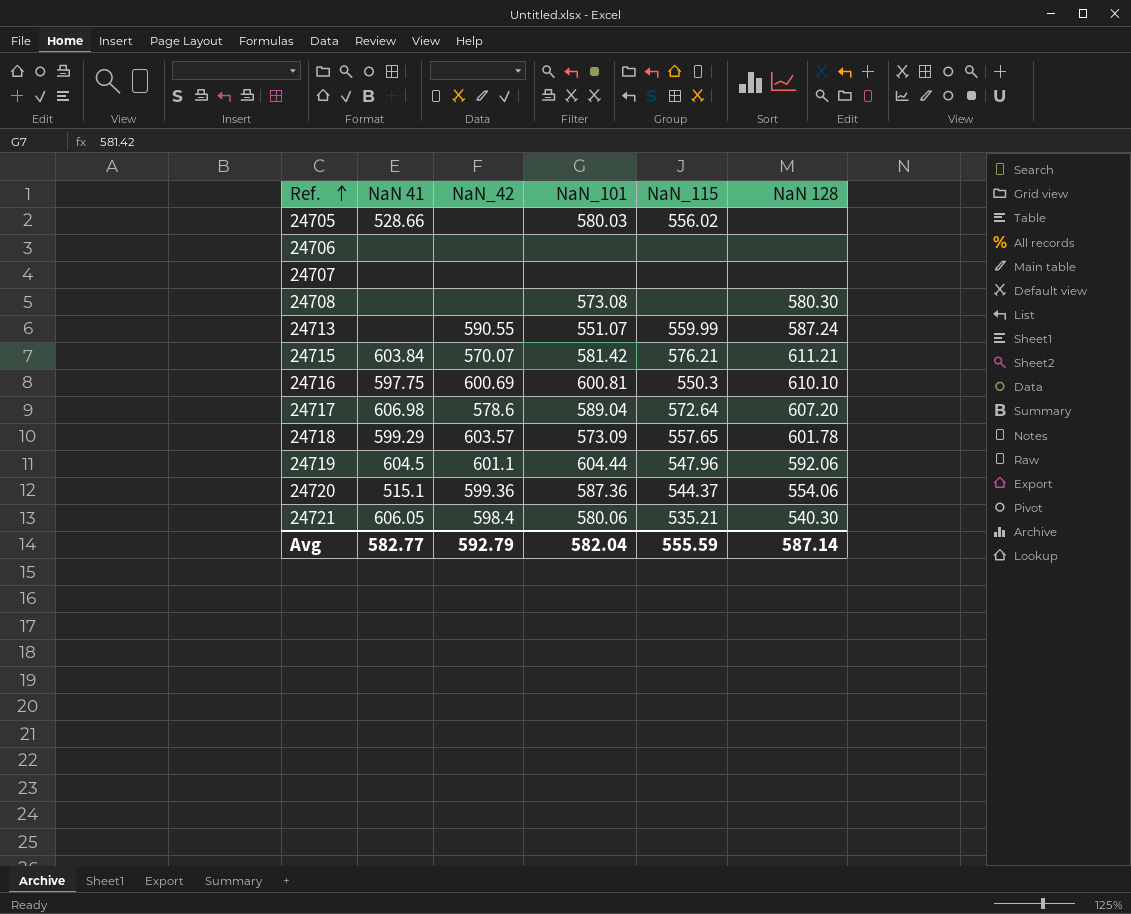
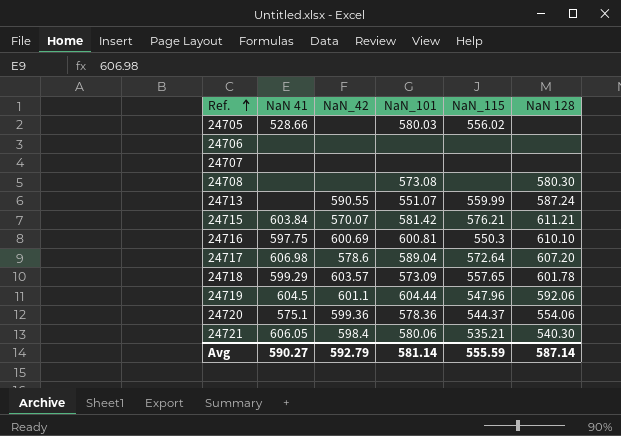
24720 | NaN 41: 515.1 -> 575.1
24720 | NaN_101: 587.36 -> 578.36
Avg | NaN 41: 582.77 -> 590.27
Avg | NaN_101: 582.04 -> 581.14

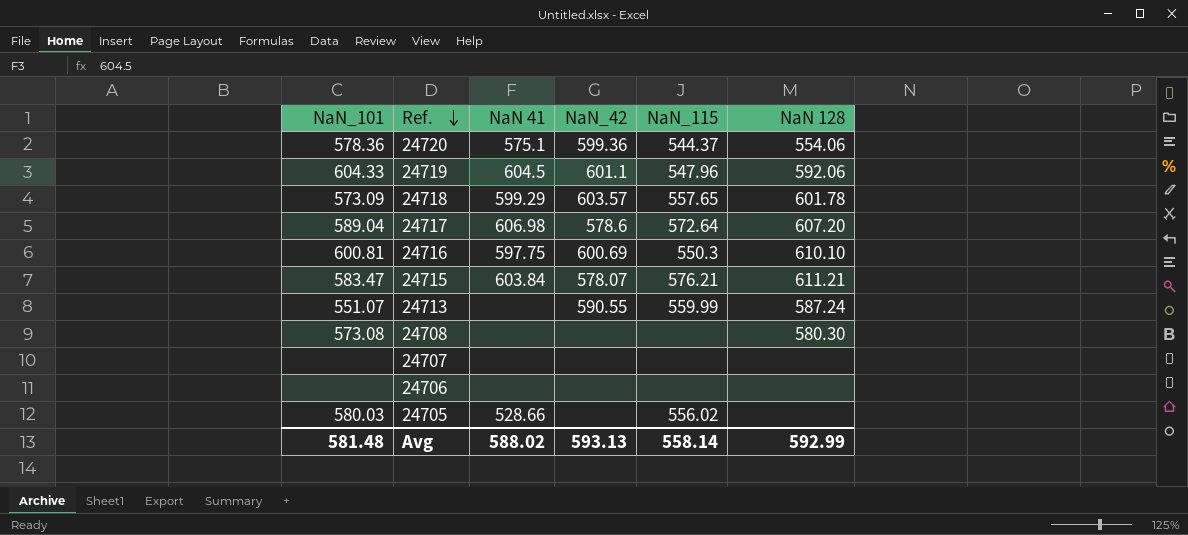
row order: Ref. ascending -> Ref. descending
column NaN_101 | position: 4 -> 1
row 24721: 606.05 | 598.4 | 580.06 | 535.21 | 540.30 -> none
24719 | NaN_101: 604.44 -> 604.33
24715 | NaN_101: 581.42 -> 583.47
24715 | NaN_42: 570.07 -> 578.07
Avg | NaN_101: 581.14 -> 581.48
Avg | NaN 41: 590.27 -> 588.02
Avg | NaN_42: 592.79 -> 593.13
Avg | NaN_115: 555.59 -> 558.14
Avg | NaN 128: 587.14 -> 592.99

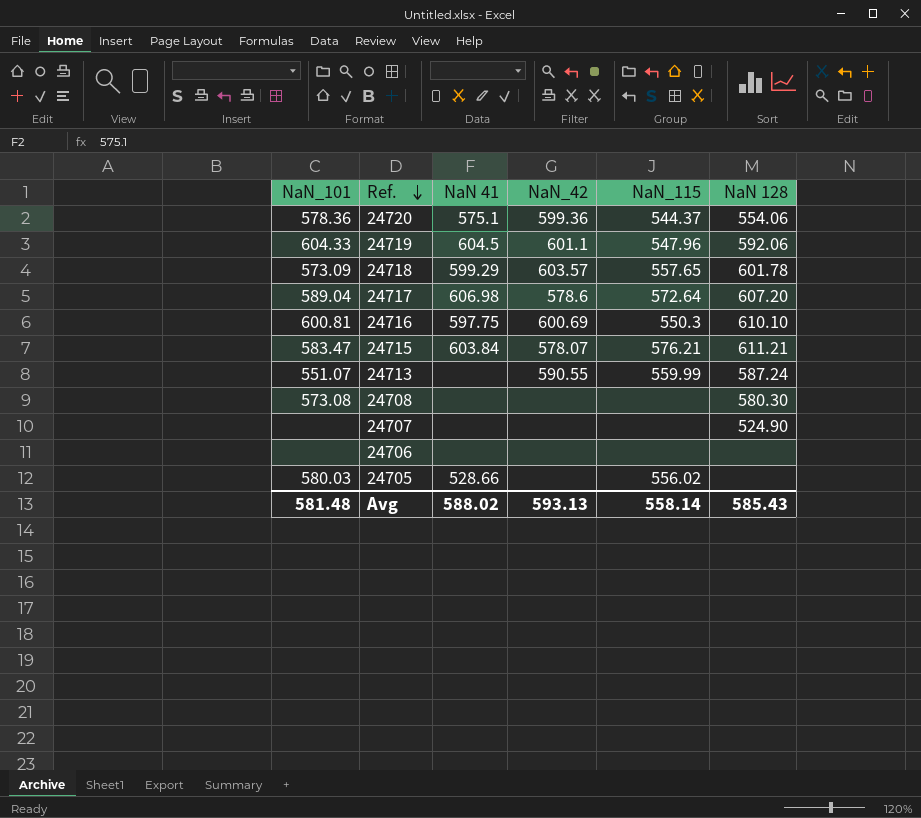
24707 | NaN 128: none -> 524.90
Avg | NaN 128: 592.99 -> 585.43

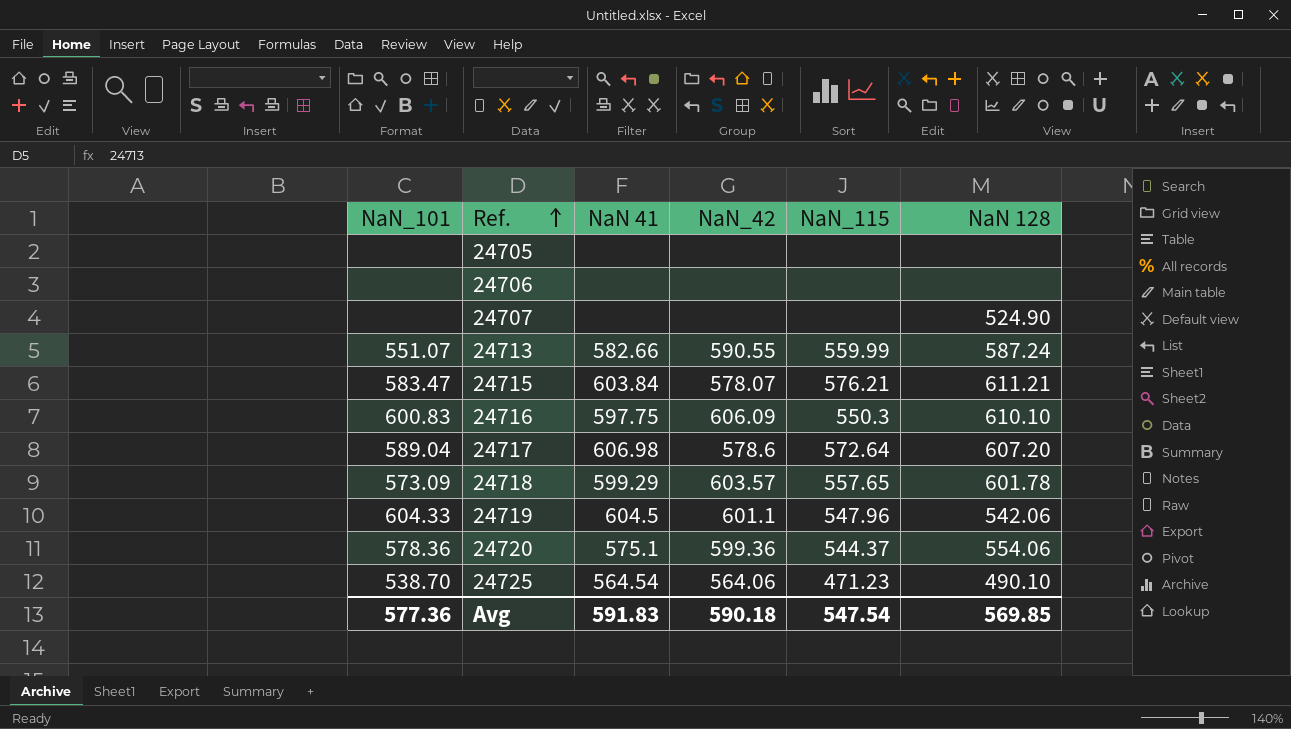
row order: Ref. descending -> Ref. ascending
row 24708: 573.08 | none | none | none | 580.30 -> none
24705 | NaN_101: 580.03 -> none
24705 | NaN 41: 528.66 -> none
24705 | NaN_115: 556.02 -> none
24713 | NaN 41: none -> 582.66
24716 | NaN_101: 600.81 -> 600.83
24716 | NaN_42: 600.69 -> 606.09
24719 | NaN 128: 592.06 -> 542.06
row 24725: none -> 538.70 | 564.54 | 564.06 | 471.23 | 490.10
Avg | NaN_101: 581.48 -> 577.36
Avg | NaN 41: 588.02 -> 591.83
Avg | NaN_42: 593.13 -> 590.18
Avg | NaN_115: 558.14 -> 547.54
Avg | NaN 128: 585.43 -> 569.85

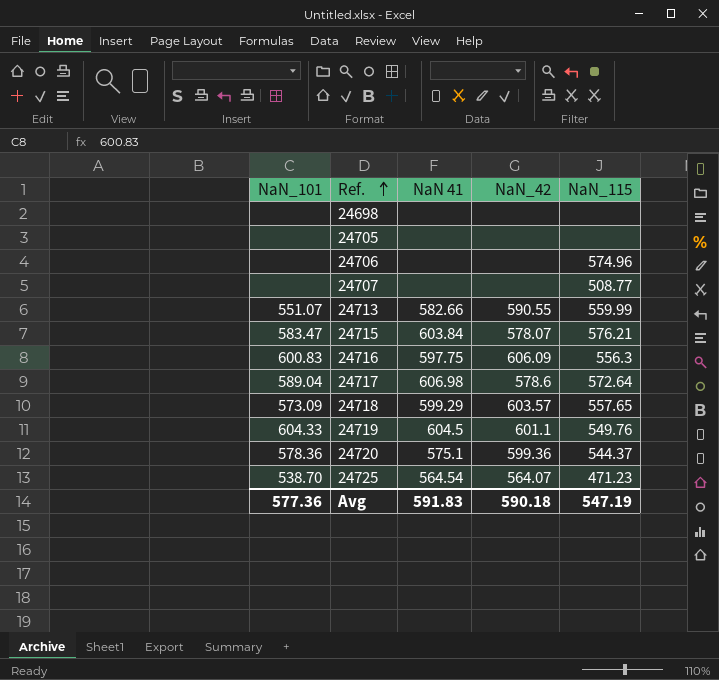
column NaN 128 | position: 6 -> none
row 24698: none -> none | none | none | none
24706 | NaN_115: none -> 574.96
24707 | NaN_115: none -> 508.77
24716 | NaN_115: 550.3 -> 556.3
24719 | NaN_115: 547.96 -> 549.76
24725 | NaN_42: 564.06 -> 564.07
Avg | NaN_115: 547.54 -> 547.19

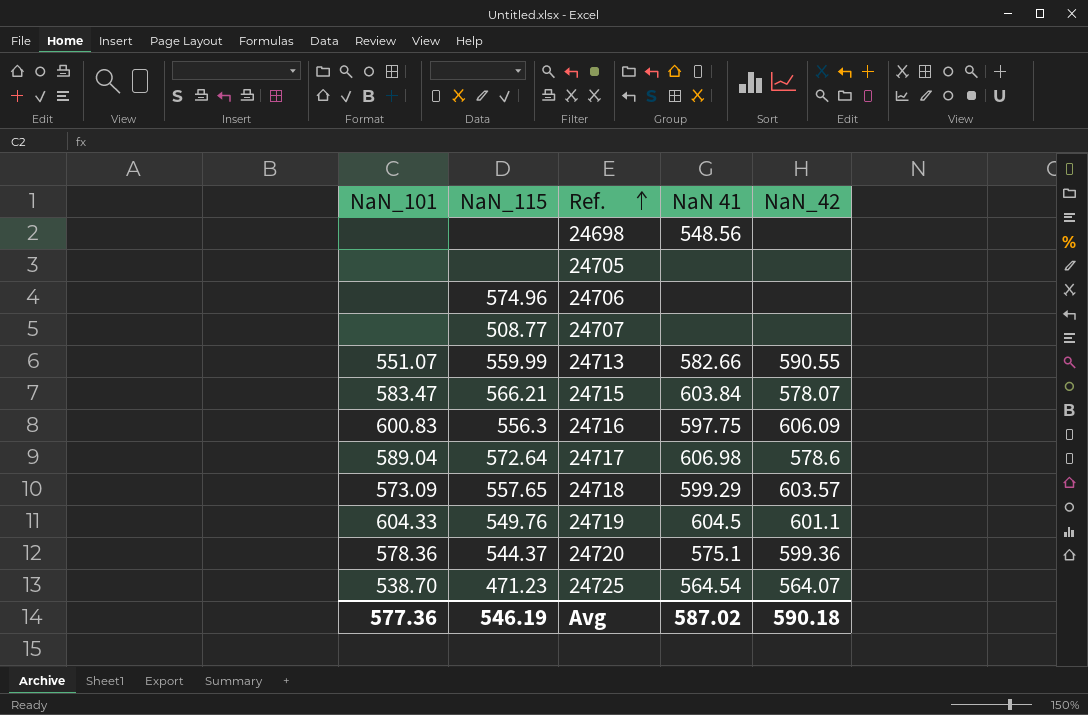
column NaN_115 | position: 5 -> 2
24698 | NaN 41: none -> 548.56
24715 | NaN_115: 576.21 -> 566.21
Avg | NaN_115: 547.19 -> 546.19
Avg | NaN 41: 591.83 -> 587.02

